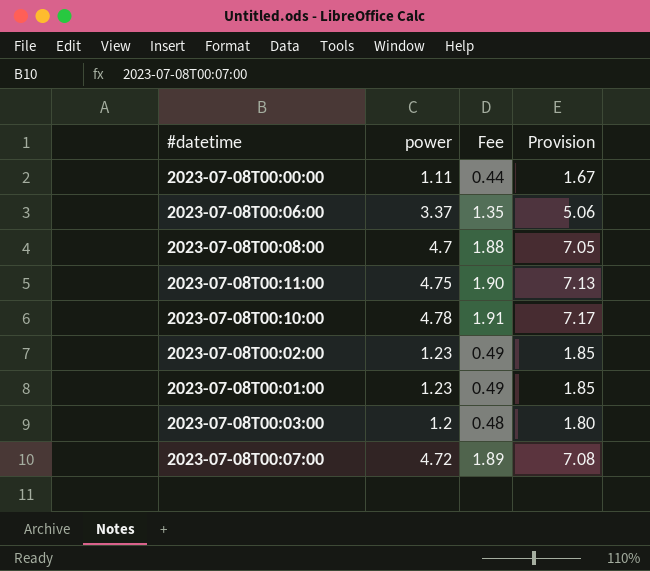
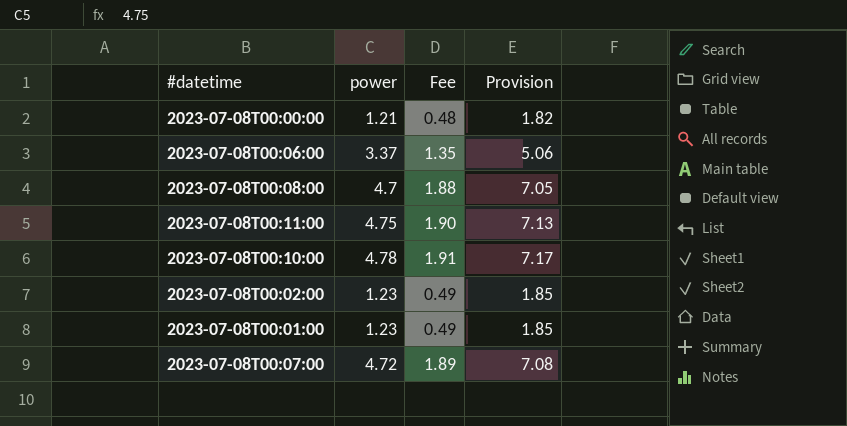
row 2023-07-08T00:03:00: 1.2 | 0.48 | 1.80 -> none
2023-07-08T00:00:00 | power: 1.11 -> 1.21
2023-07-08T00:00:00 | Fee: 0.44 -> 0.48
2023-07-08T00:00:00 | Provision: 1.67 -> 1.82

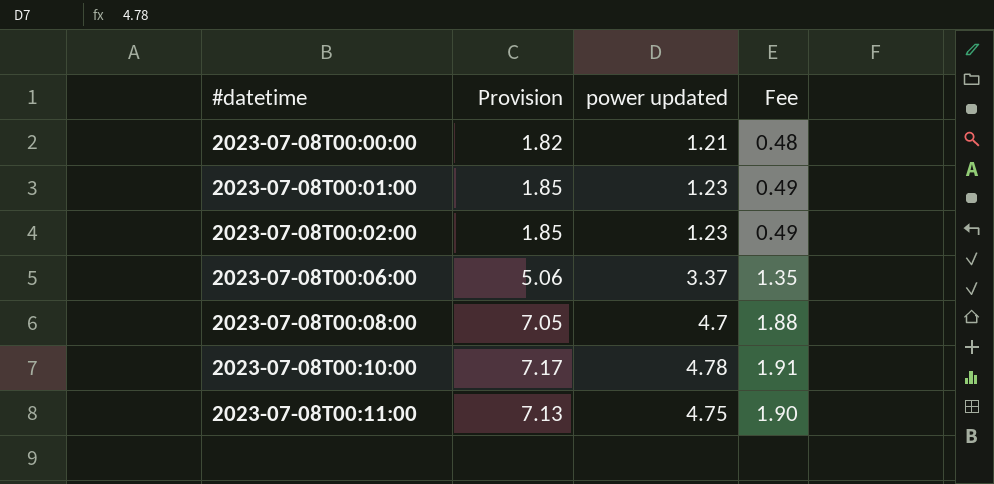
row order: none -> #datetime ascending
column Provision | position: 4 -> 2
column name: power -> power updated
row 2023-07-08T00:07:00: 4.72 | 1.89 | 7.08 -> none

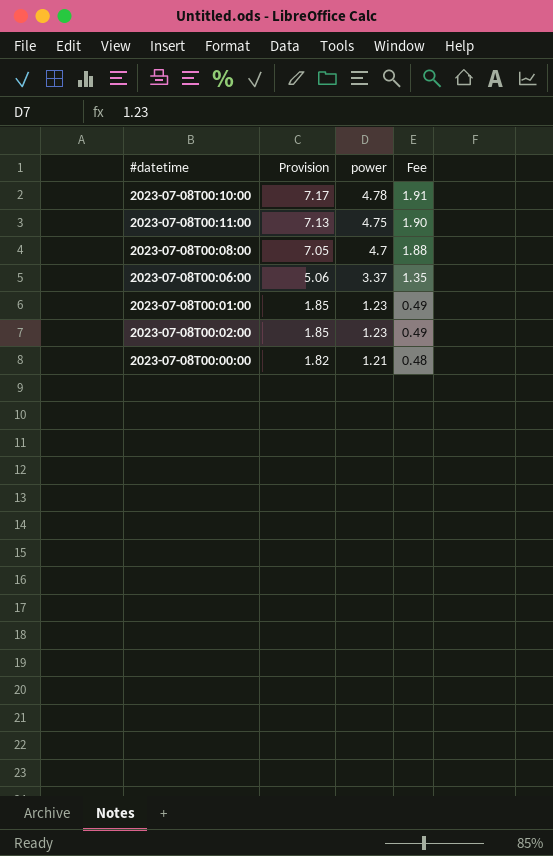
row order: #datetime ascending -> Provision descending
column name: power updated -> power

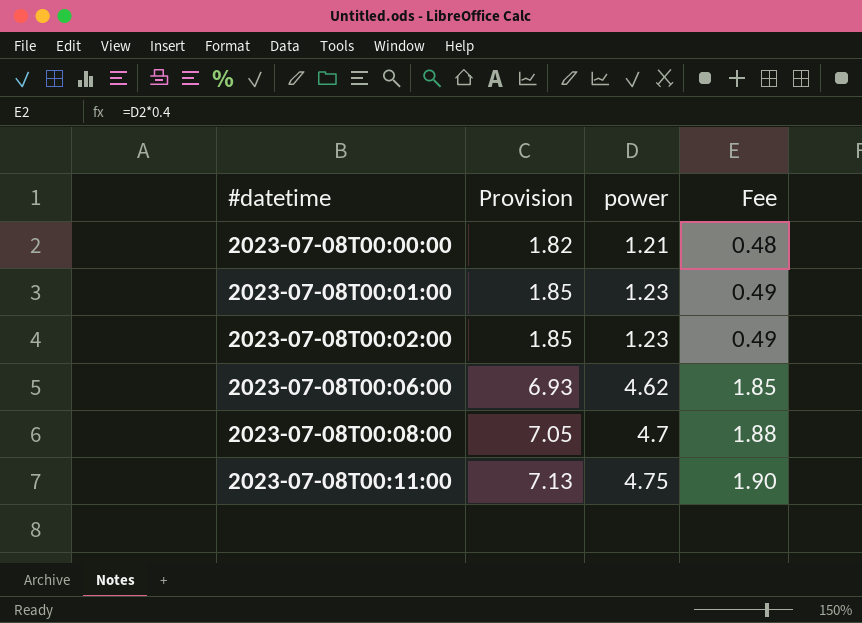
row order: Provision descending -> #datetime ascending
row 2023-07-08T00:10:00: 7.17 | 4.78 | 1.91 -> none
2023-07-08T00:06:00 | Provision: 5.06 -> 6.93
2023-07-08T00:06:00 | power: 3.37 -> 4.62
2023-07-08T00:06:00 | Fee: 1.35 -> 1.85

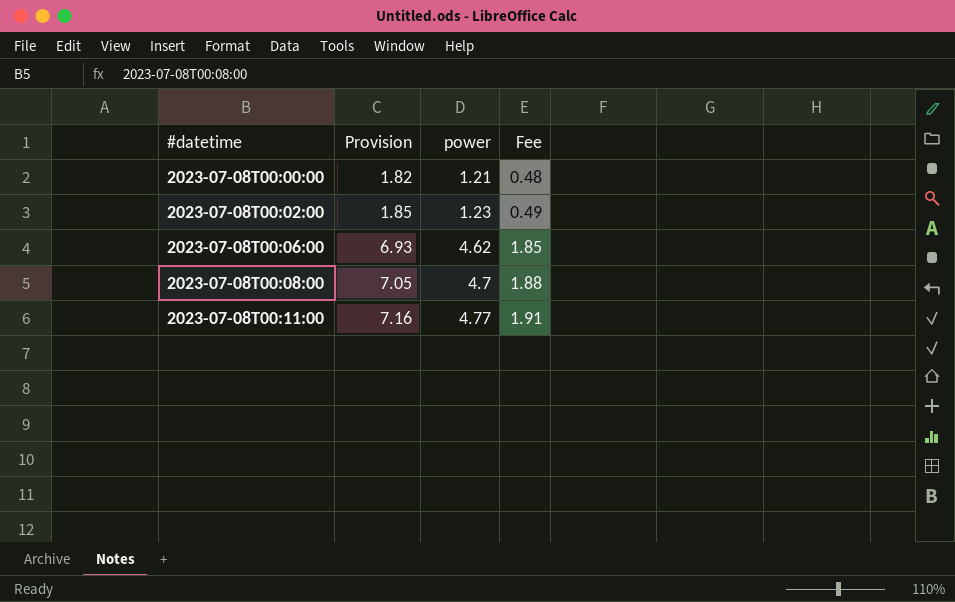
row 2023-07-08T00:01:00: 1.85 | 1.23 | 0.49 -> none
2023-07-08T00:11:00 | Provision: 7.13 -> 7.16
2023-07-08T00:11:00 | power: 4.75 -> 4.77
2023-07-08T00:11:00 | Fee: 1.90 -> 1.91

